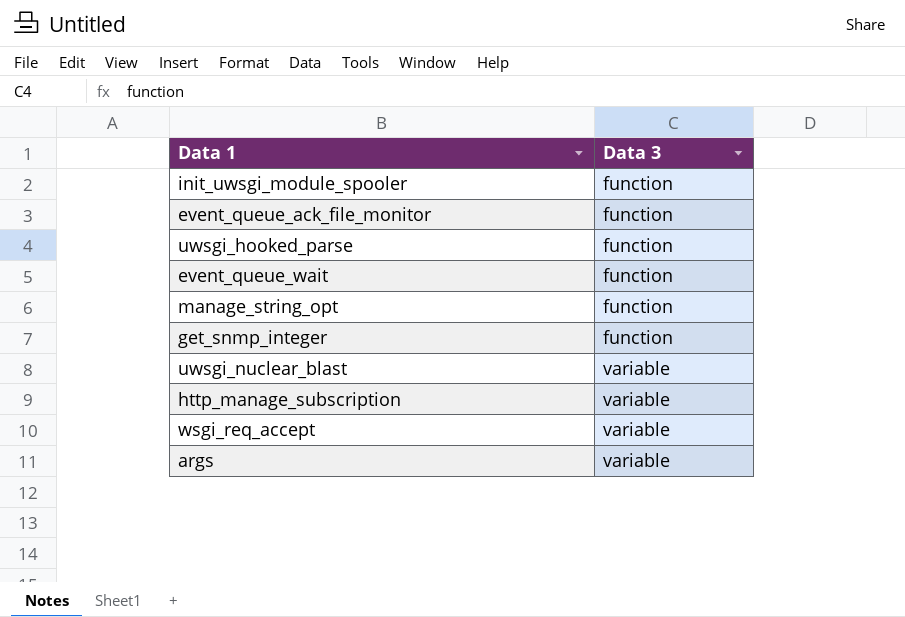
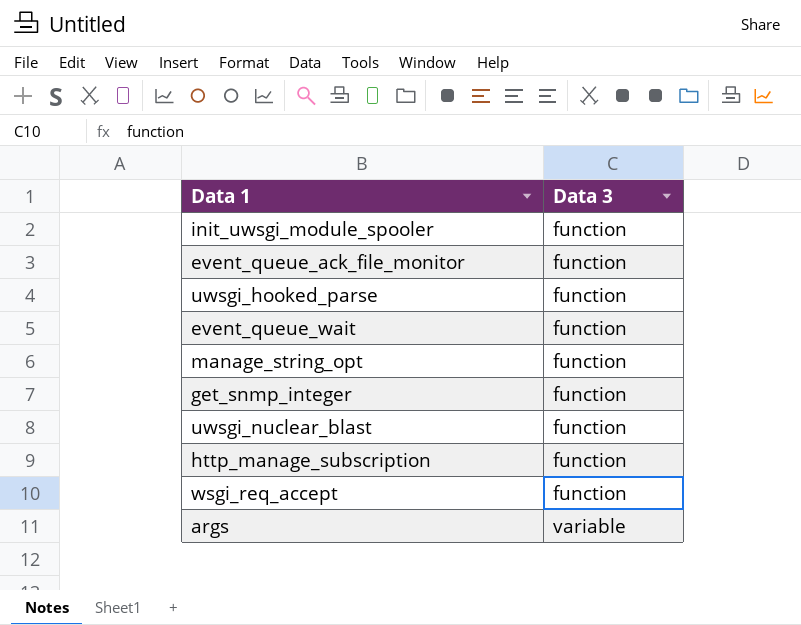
uwsgi_nuclear_blast | Data 3: variable -> function
http_manage_subscription | Data 3: variable -> function
wsgi_req_accept | Data 3: variable -> function

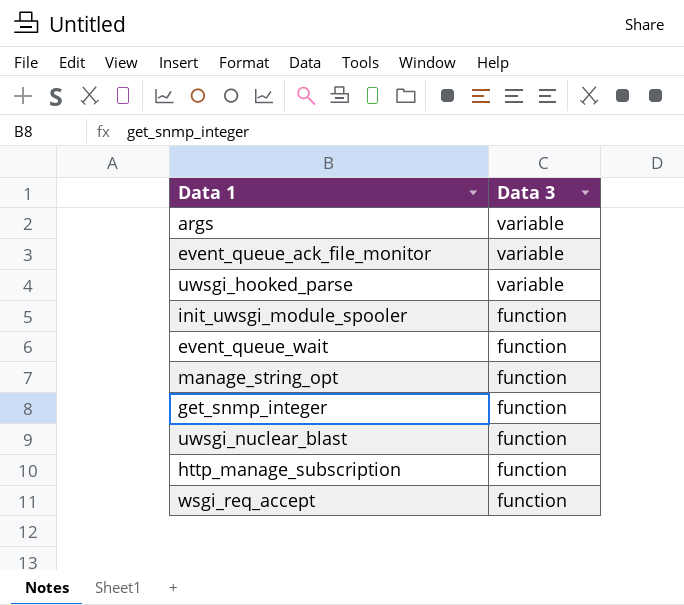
row order: Data 3 ascending -> Data 3 descending
event_queue_ack_file_monitor | Data 3: function -> variable
uwsgi_hooked_parse | Data 3: function -> variable

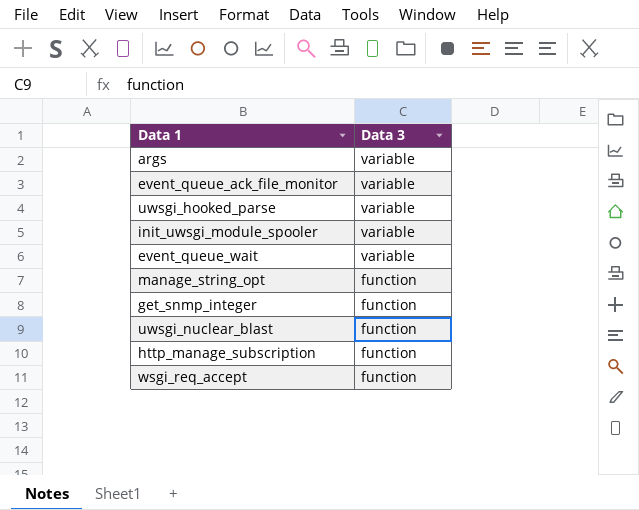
init_uwsgi_module_spooler | Data 3: function -> variable
event_queue_wait | Data 3: function -> variable

